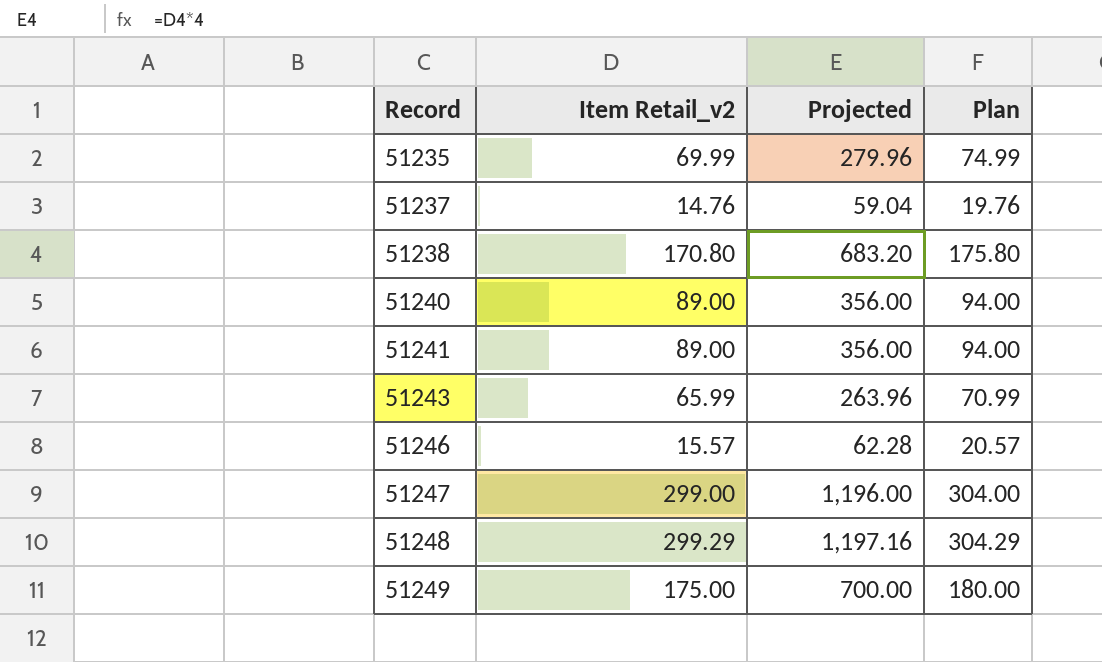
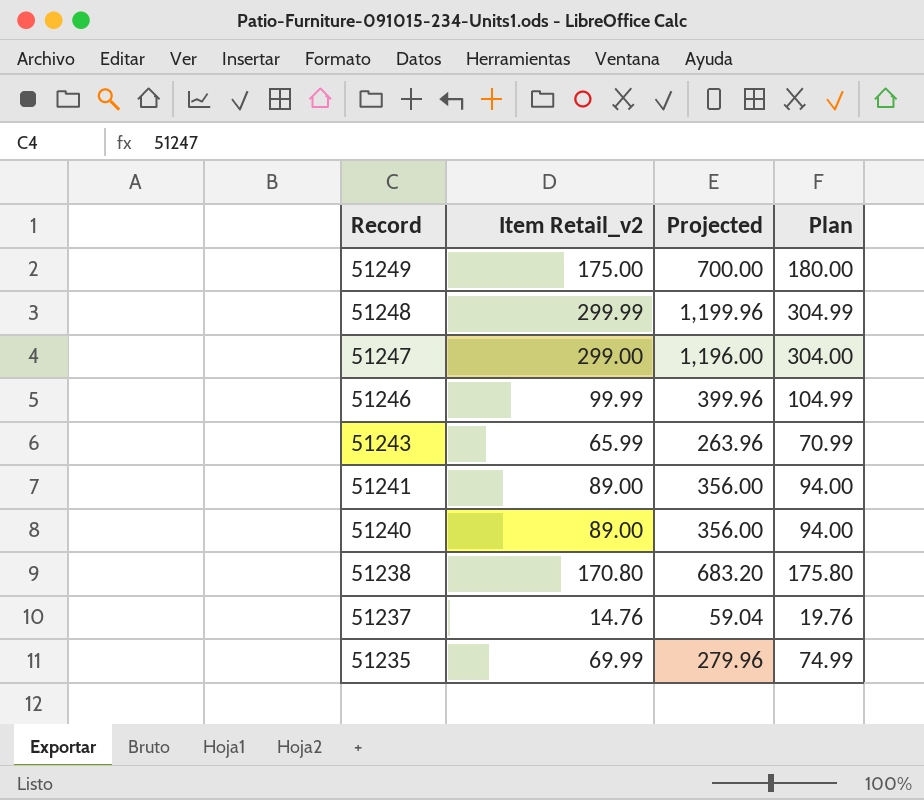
row order: Record ascending -> Record descending
51248 | Item Retail_v2: 299.29 -> 299.99
51248 | Projected: 1,197.16 -> 1,199.96
51248 | Plan: 304.29 -> 304.99
51246 | Item Retail_v2: 15.57 -> 99.99
51246 | Projected: 62.28 -> 399.96
51246 | Plan: 20.57 -> 104.99

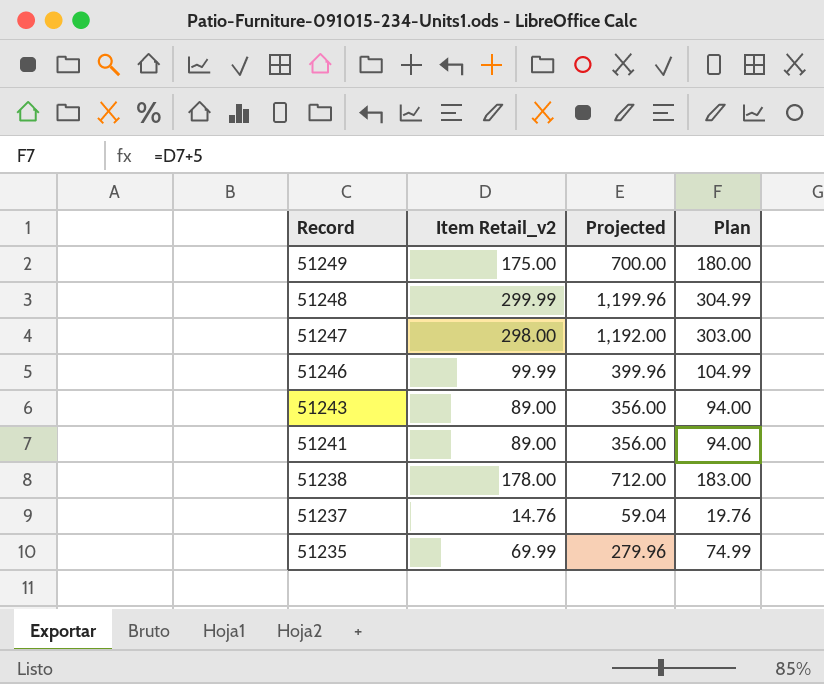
row 51240: 89.00 | 356.00 | 94.00 -> none
51247 | Item Retail_v2: 299.00 -> 298.00
51247 | Projected: 1,196.00 -> 1,192.00
51247 | Plan: 304.00 -> 303.00
51243 | Item Retail_v2: 65.99 -> 89.00
51243 | Projected: 263.96 -> 356.00
51243 | Plan: 70.99 -> 94.00
51238 | Item Retail_v2: 170.80 -> 178.00
51238 | Projected: 683.20 -> 712.00
51238 | Plan: 175.80 -> 183.00

